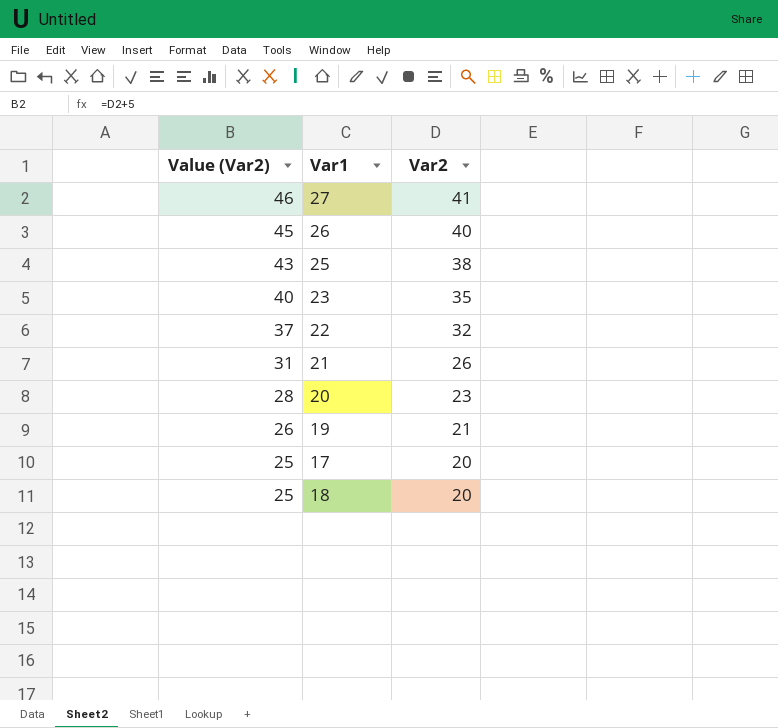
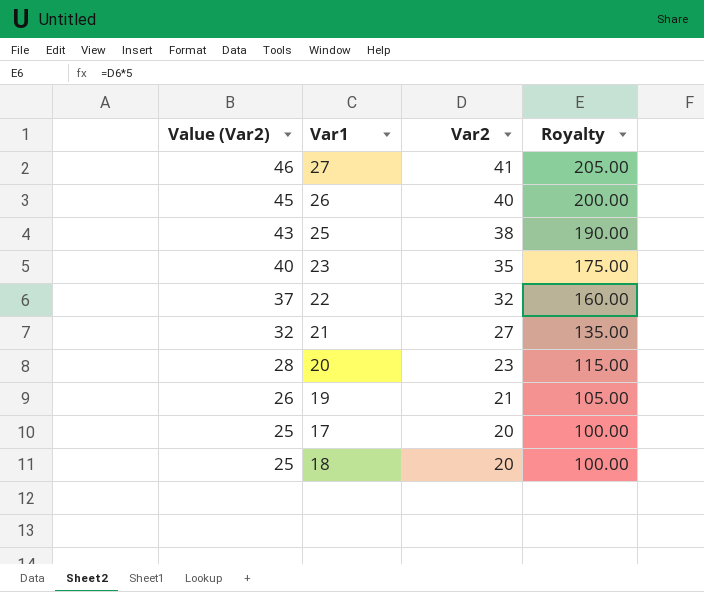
column Royalty | formula: none -> [Var2] * 5
21 | Value (Var2): 31 -> 32
21 | Var2: 26 -> 27

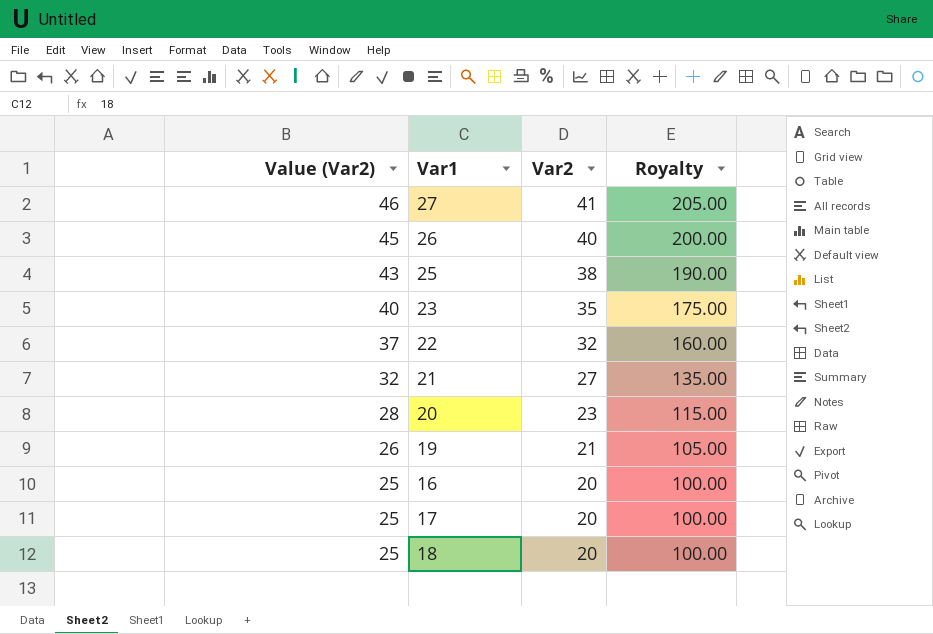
row 16: none -> 25 | 20 | 100.00

